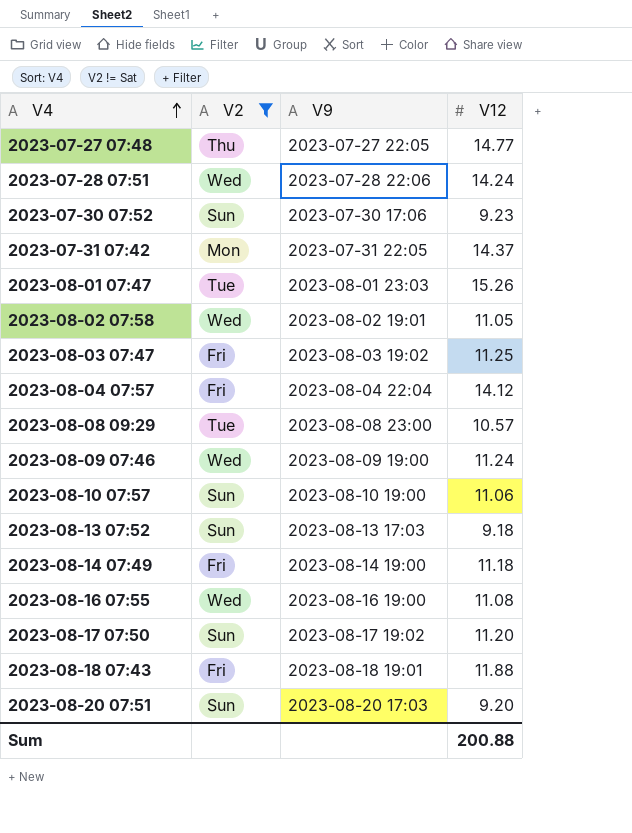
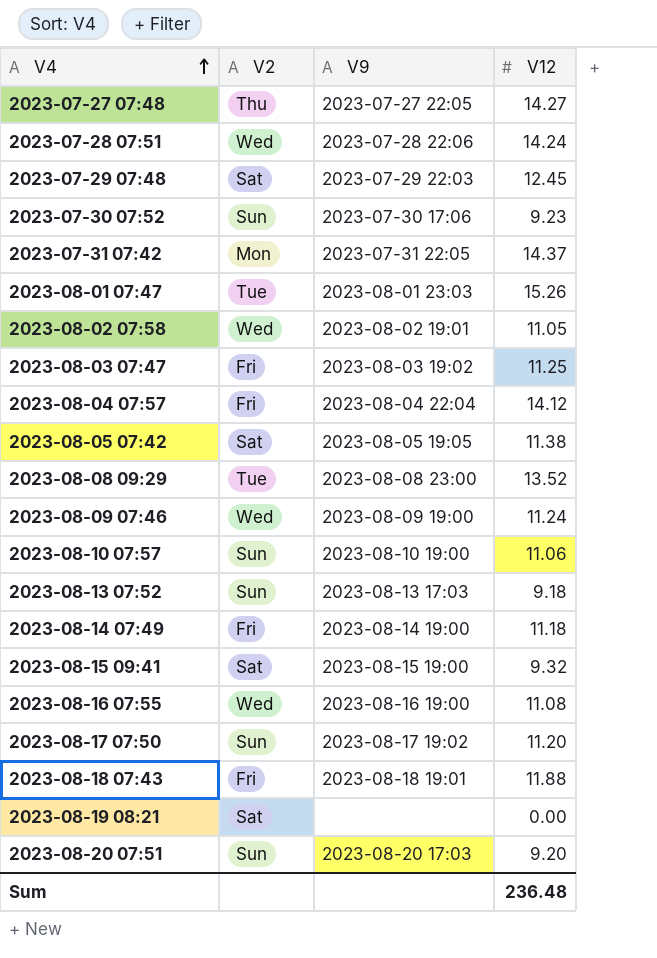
filter: V2 != Sat -> none
2023-07-27 07:48 | V12: 14.77 -> 14.27
2023-08-08 09:29 | V12: 10.57 -> 13.52
Sum | V12: 200.88 -> 236.48

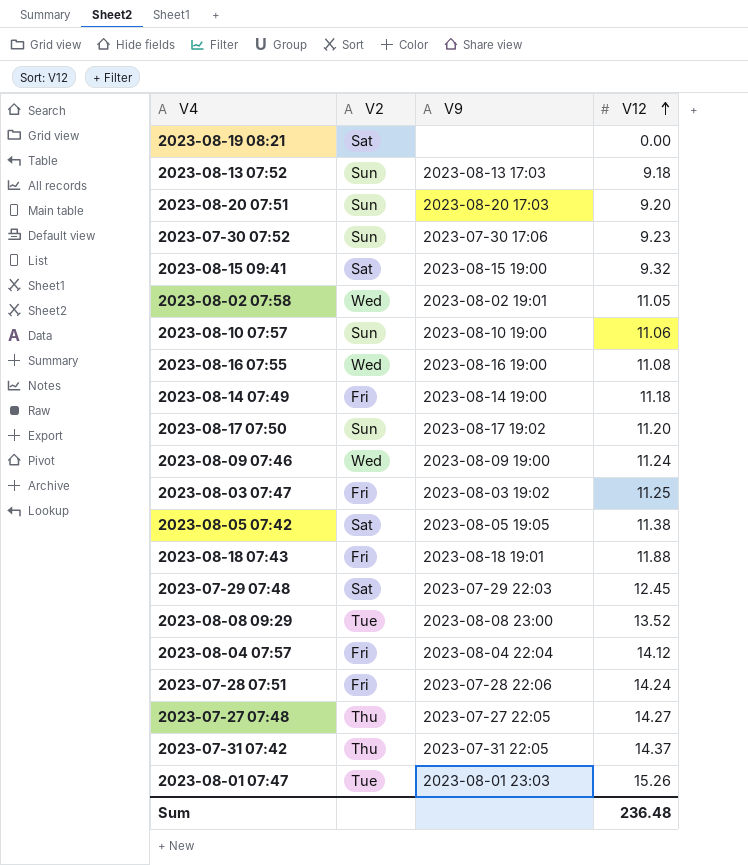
row order: V4 ascending -> V12 ascending
2023-07-28 07:51 | V2: Wed -> Fri
2023-07-31 07:42 | V2: Mon -> Thu

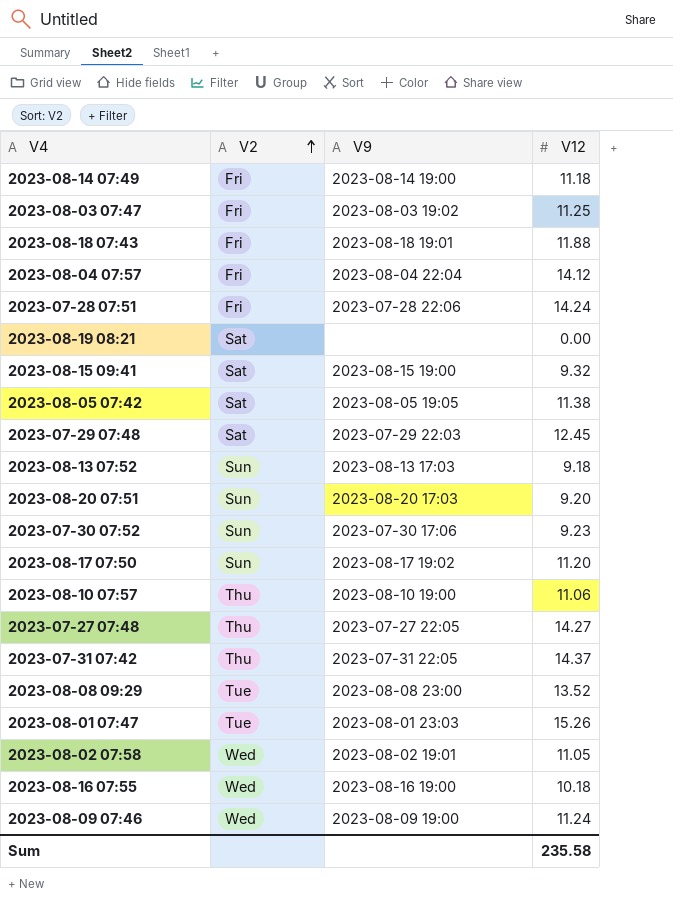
row order: V12 ascending -> V2 ascending
2023-08-10 07:57 | V2: Sun -> Thu
2023-08-16 07:55 | V12: 11.08 -> 10.18
Sum | V12: 236.48 -> 235.58

